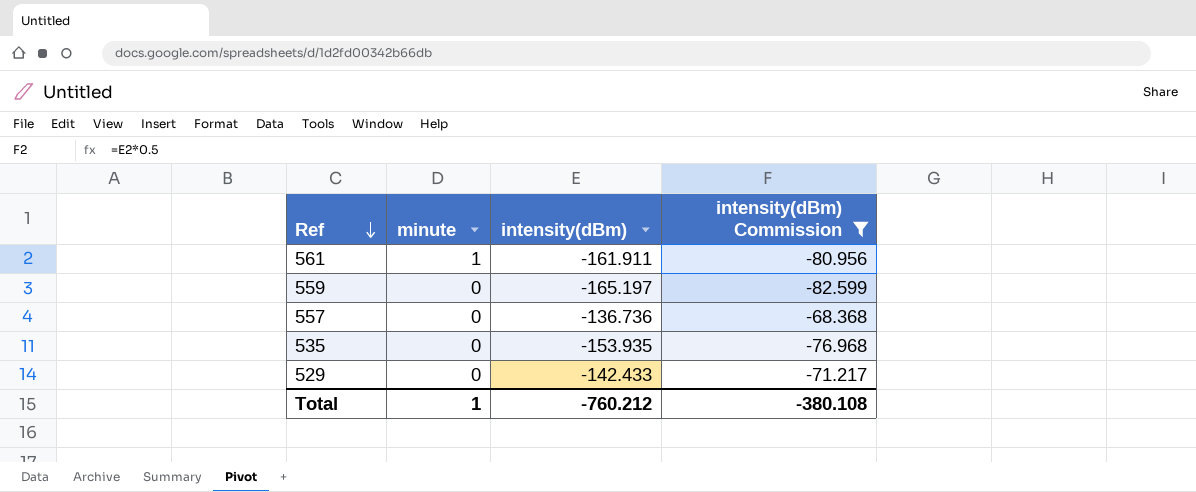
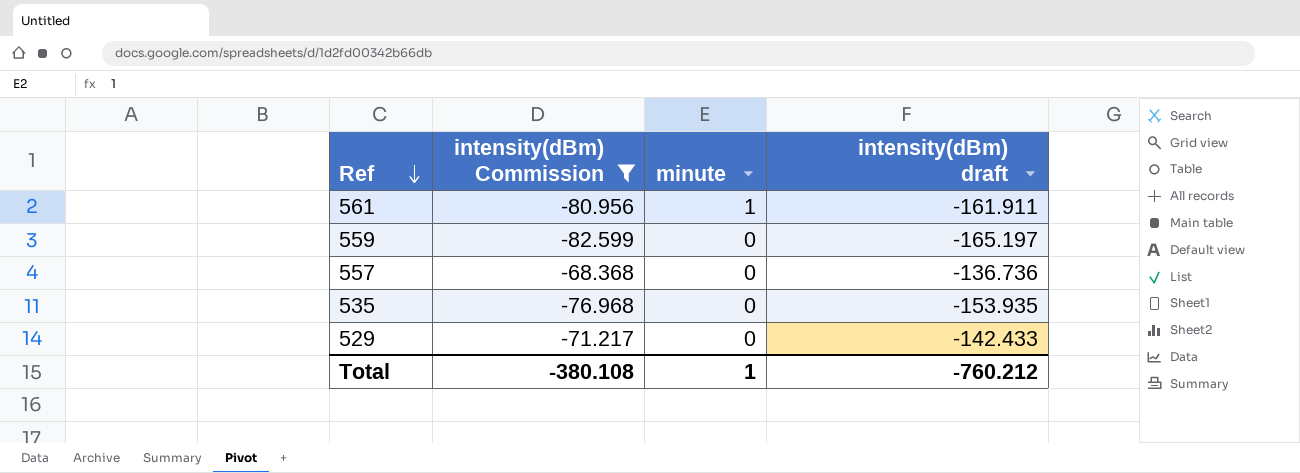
column intensity(dBm) Commission | position: 4 -> 2
column name: intensity(dBm) -> intensity(dBm) draft

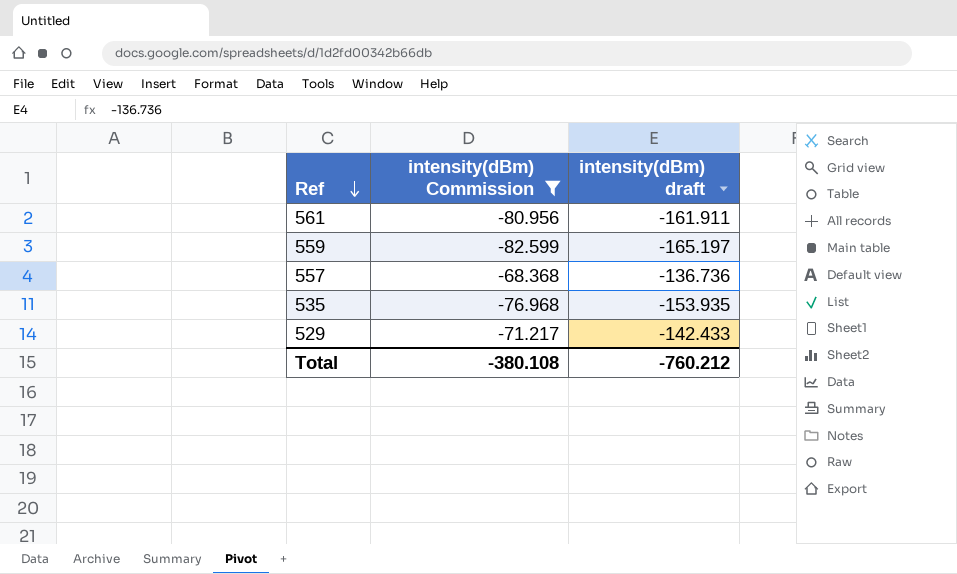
column minute | position: 3 -> none

